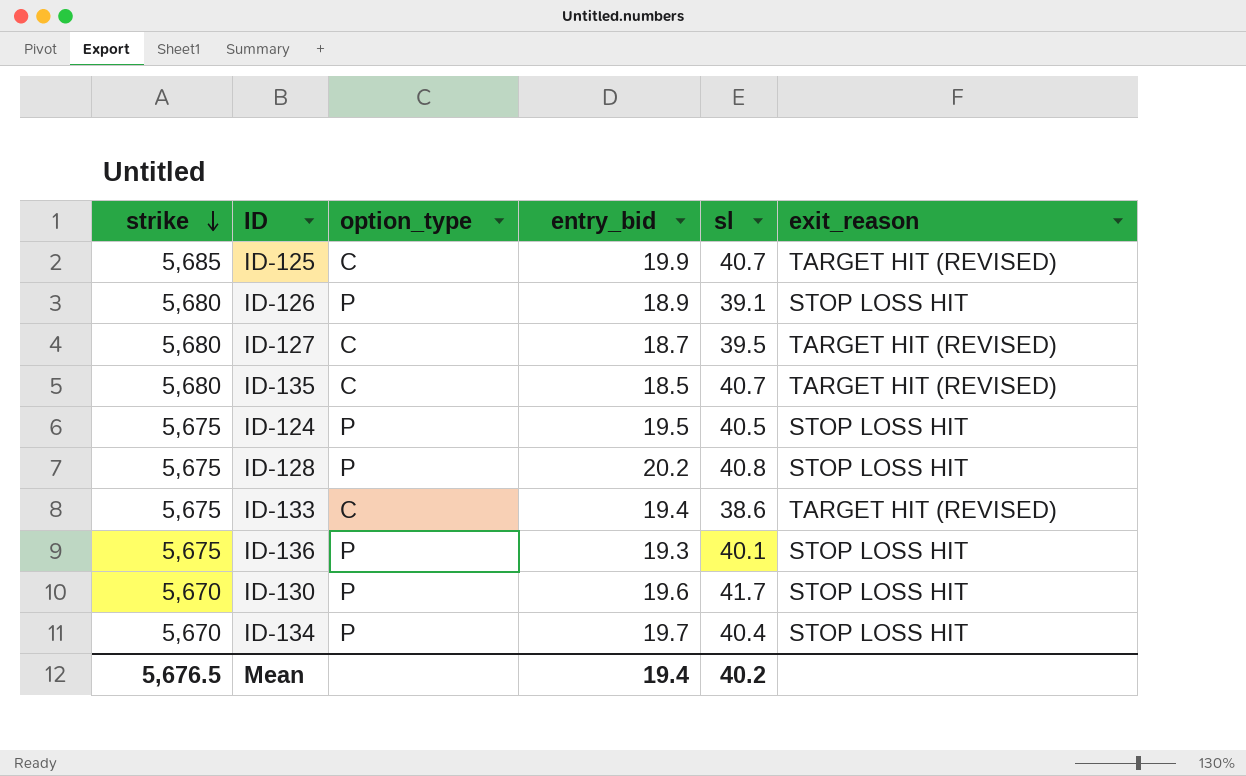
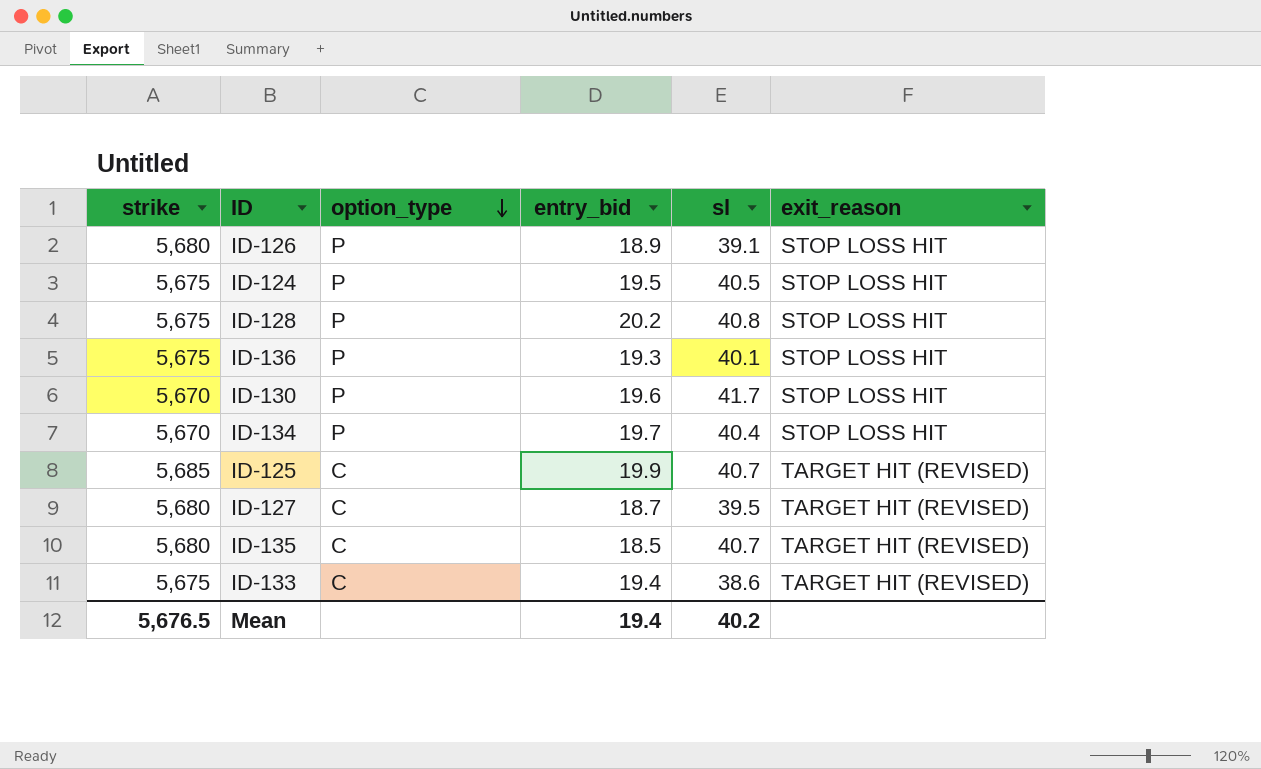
row order: strike descending -> option_type descending

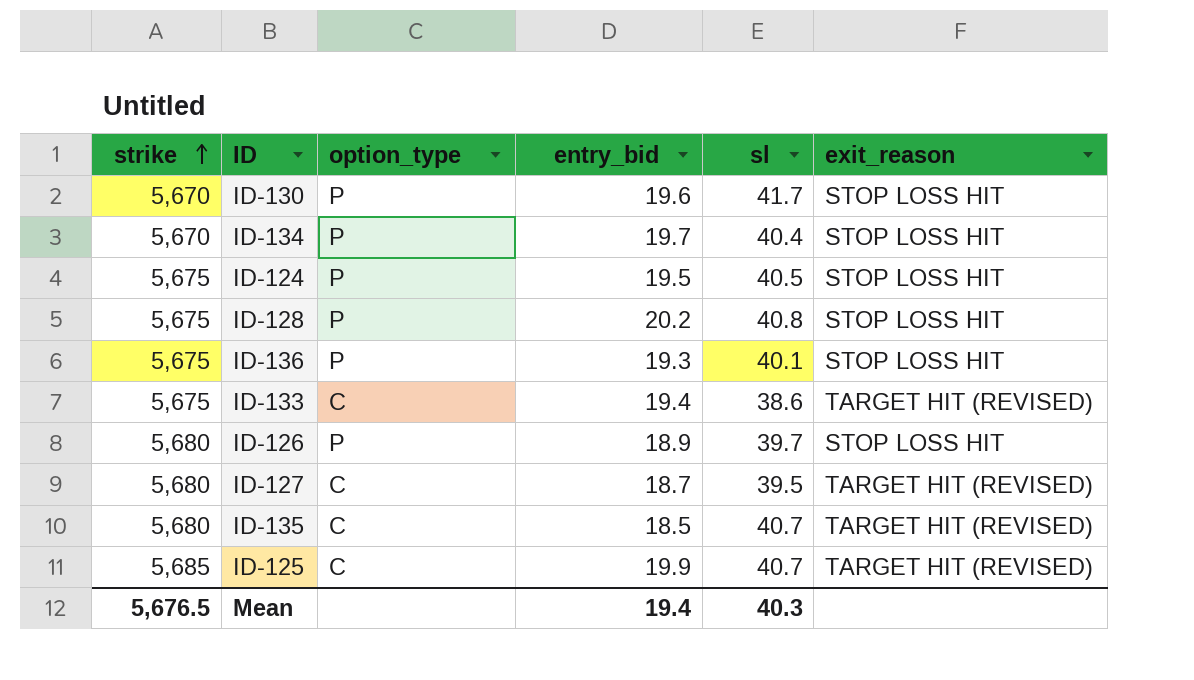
row order: option_type descending -> strike ascending
ID-126 | sl: 39.1 -> 39.7
Mean | sl: 40.2 -> 40.3

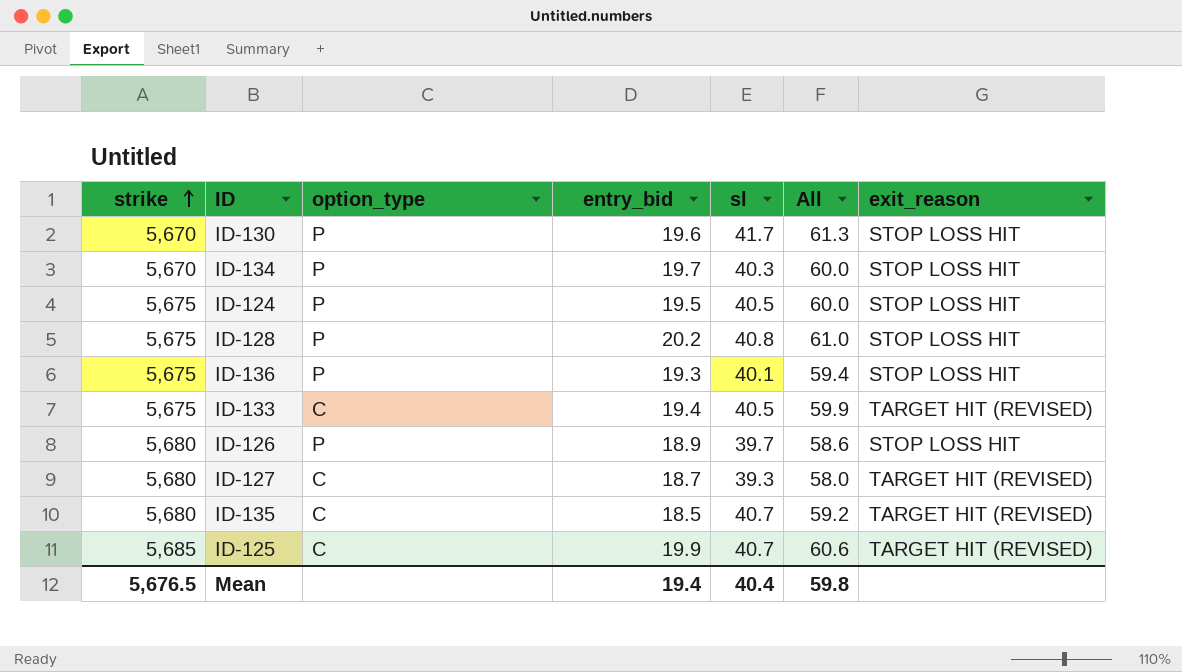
column All | formula: none -> [entry_bid] + [sl]
ID-134 | sl: 40.4 -> 40.3
ID-133 | sl: 38.6 -> 40.5
ID-127 | sl: 39.5 -> 39.3
Mean | sl: 40.3 -> 40.4

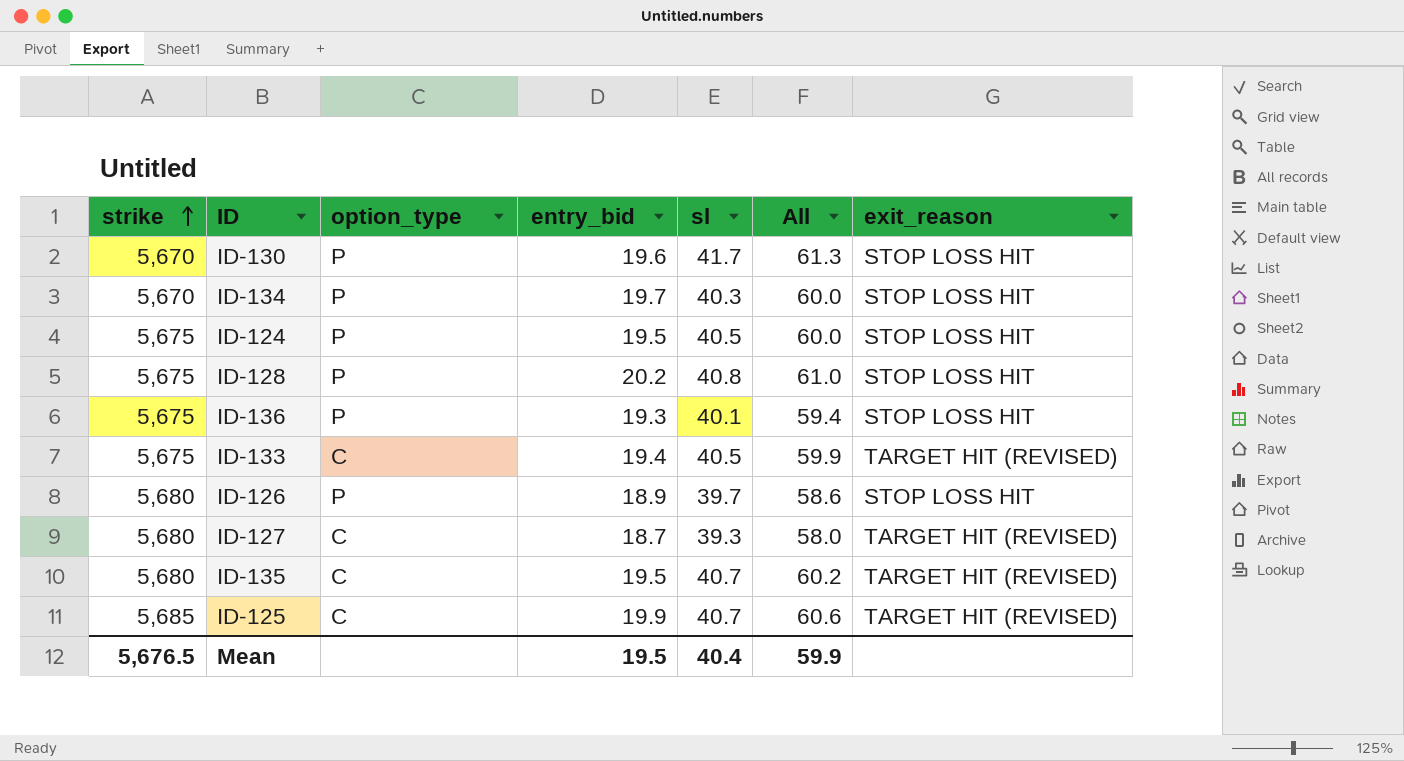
ID-135 | entry_bid: 18.5 -> 19.5
ID-135 | All: 59.2 -> 60.2
Mean | entry_bid: 19.4 -> 19.5
Mean | All: 59.8 -> 59.9

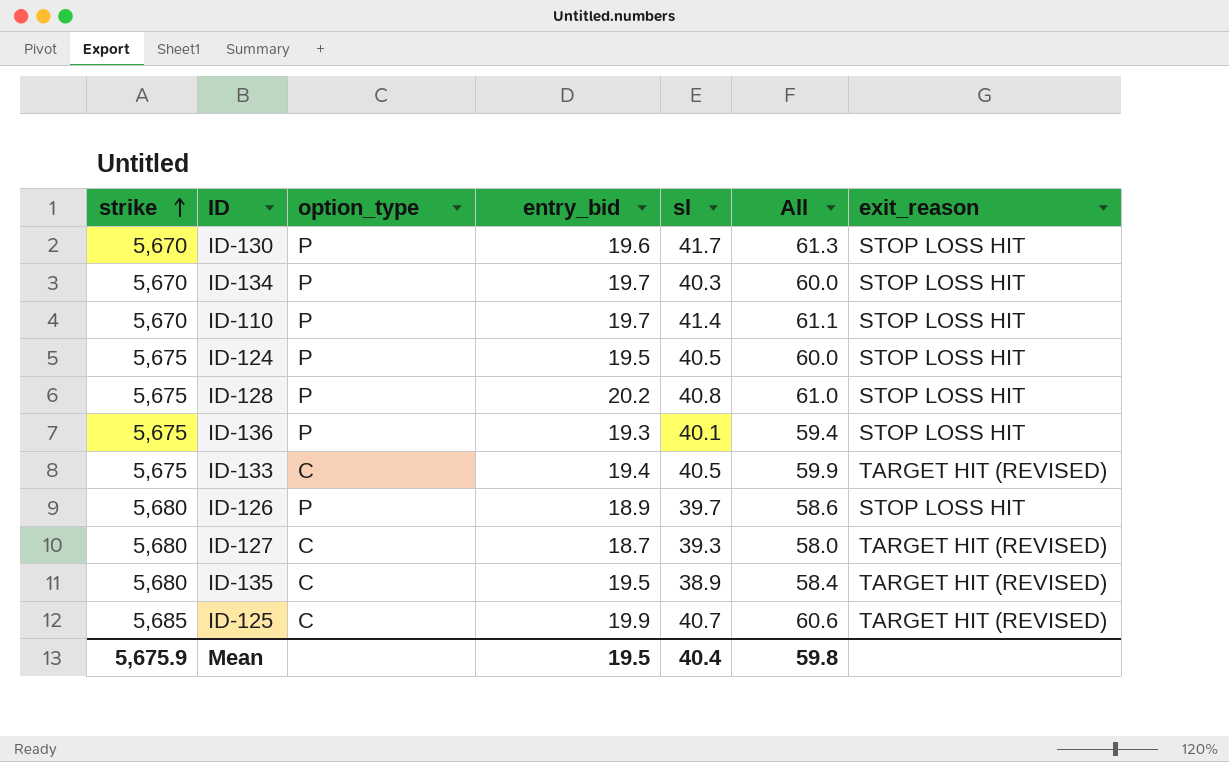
row ID-110: none -> 5,670 | P | 19.7 | 41.4 | 61.1 | STOP LOSS HIT
ID-135 | sl: 40.7 -> 38.9
ID-135 | All: 60.2 -> 58.4
Mean | strike: 5,676.5 -> 5,675.9
Mean | All: 59.9 -> 59.8

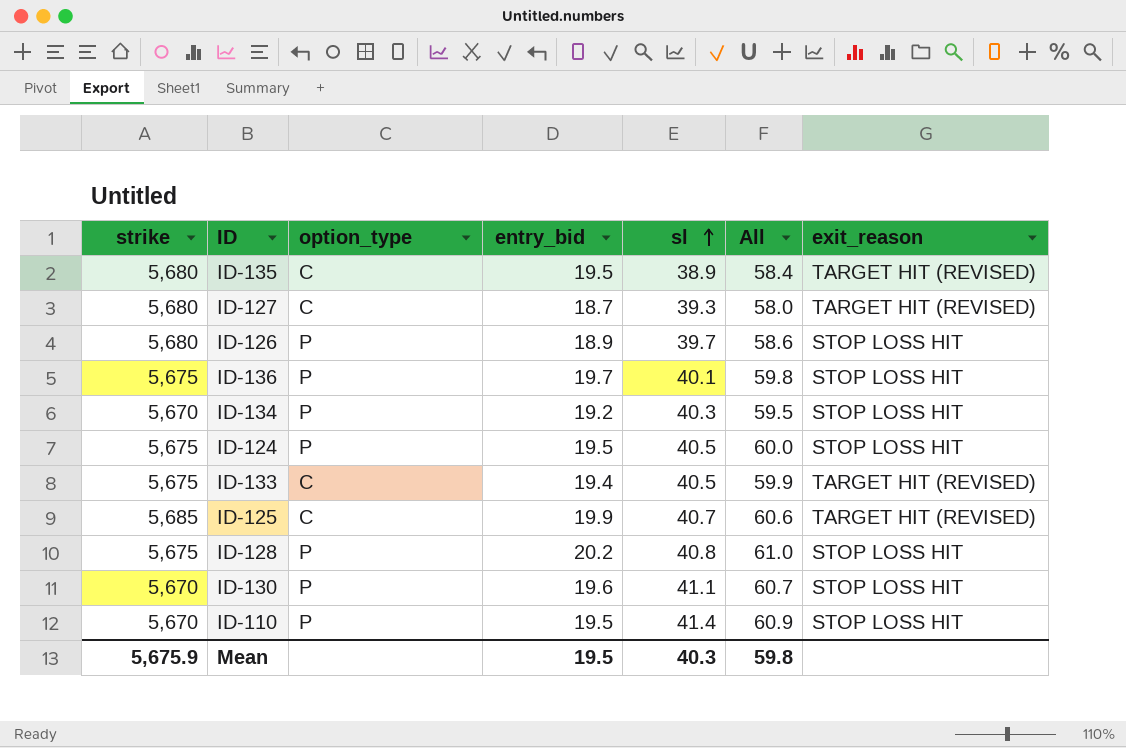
row order: strike ascending -> sl ascending
ID-136 | entry_bid: 19.3 -> 19.7
ID-136 | All: 59.4 -> 59.8
ID-134 | entry_bid: 19.7 -> 19.2
ID-134 | All: 60.0 -> 59.5
ID-130 | sl: 41.7 -> 41.1
ID-130 | All: 61.3 -> 60.7
ID-110 | entry_bid: 19.7 -> 19.5
ID-110 | All: 61.1 -> 60.9
Mean | sl: 40.4 -> 40.3

